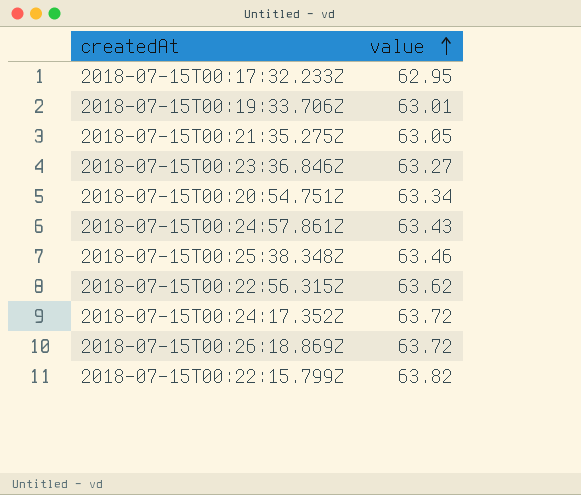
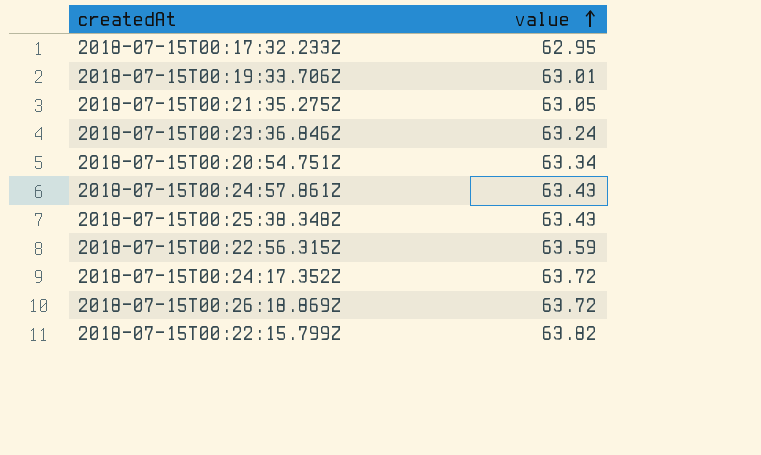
2018-07-15T00:23:36.846Z | value: 63.27 -> 63.24
2018-07-15T00:25:38.348Z | value: 63.46 -> 63.43
2018-07-15T00:22:56.315Z | value: 63.62 -> 63.59

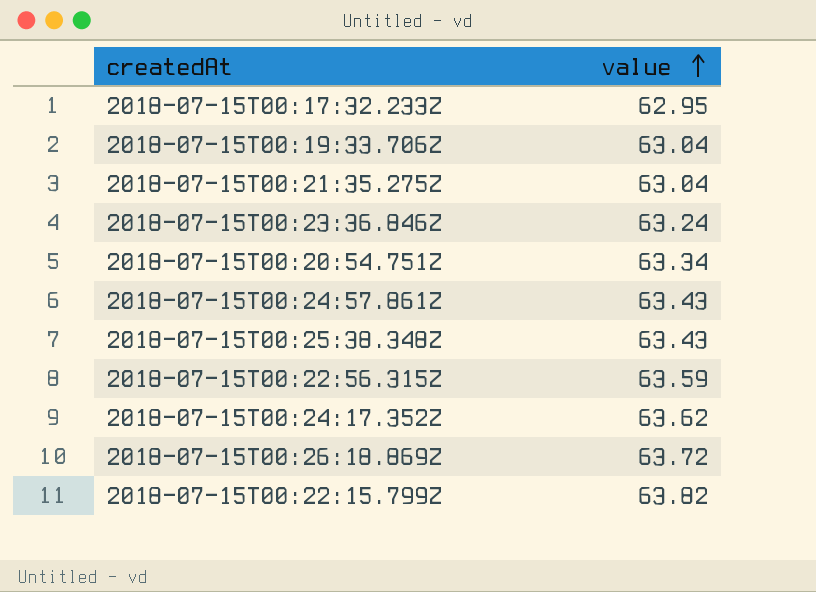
2018-07-15T00:19:33.706Z | value: 63.01 -> 63.04
2018-07-15T00:21:35.275Z | value: 63.05 -> 63.04
2018-07-15T00:24:17.352Z | value: 63.72 -> 63.62

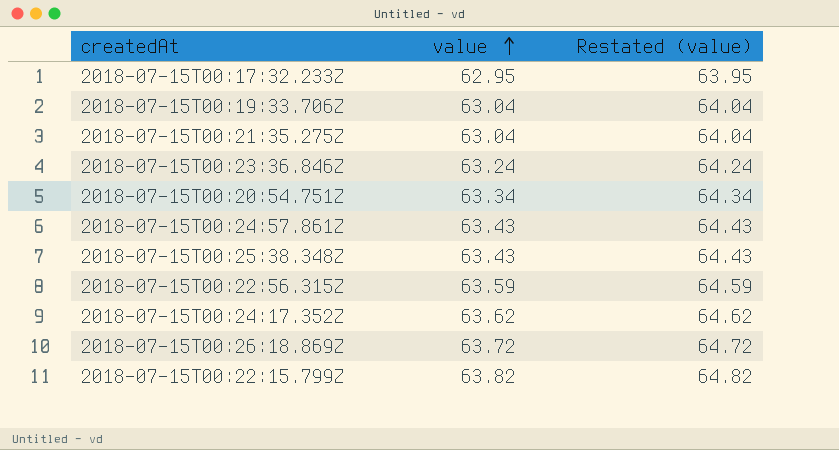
column Restated (value) | formula: none -> [value] + 1

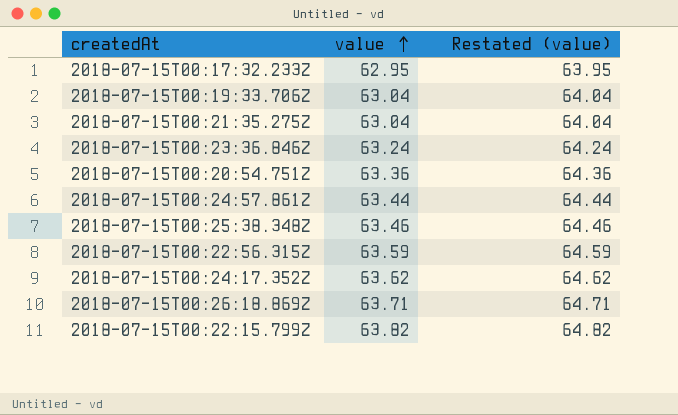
2018-07-15T00:20:54.751Z | value: 63.34 -> 63.36
2018-07-15T00:20:54.751Z | Restated (value): 64.34 -> 64.36
2018-07-15T00:24:57.861Z | value: 63.43 -> 63.44
2018-07-15T00:24:57.861Z | Restated (value): 64.43 -> 64.44
2018-07-15T00:25:38.348Z | value: 63.43 -> 63.46
2018-07-15T00:25:38.348Z | Restated (value): 64.43 -> 64.46
2018-07-15T00:26:18.869Z | value: 63.72 -> 63.71
2018-07-15T00:26:18.869Z | Restated (value): 64.72 -> 64.71

